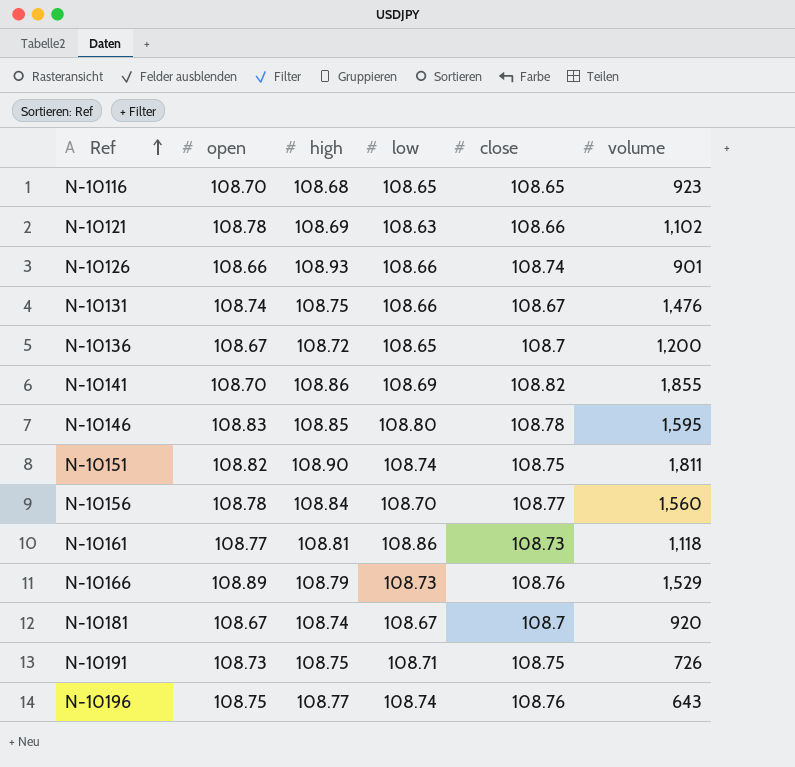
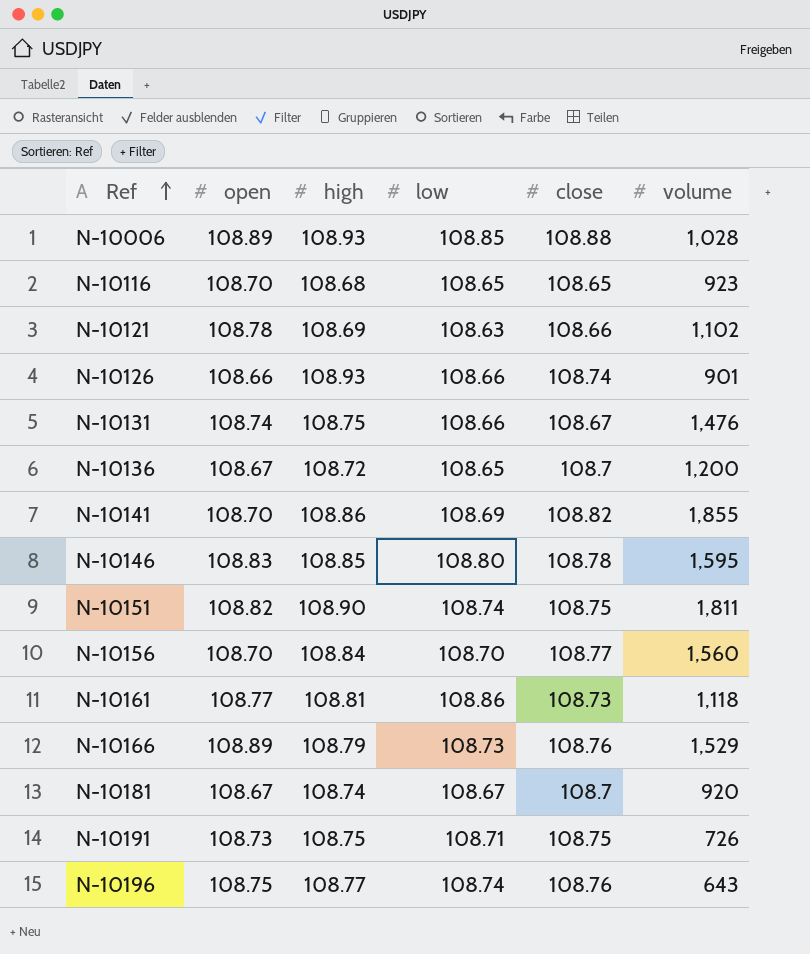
row N-10006: none -> 108.89 | 108.93 | 108.85 | 108.88 | 1,028
N-10156 | open: 108.78 -> 108.70

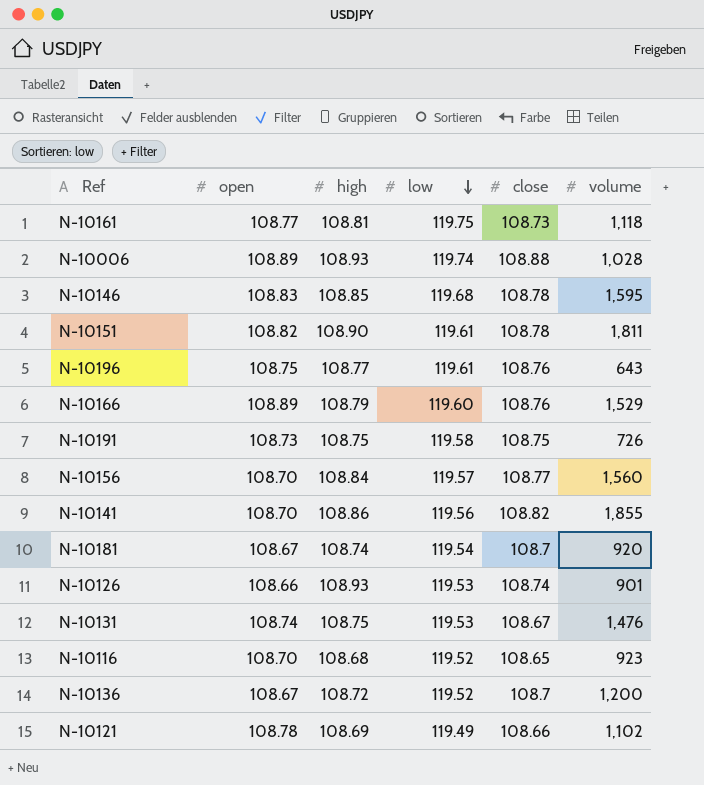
row order: Ref ascending -> low descending
N-10161 | low: 108.86 -> 119.75
N-10006 | low: 108.85 -> 119.74
N-10146 | low: 108.80 -> 119.68
N-10151 | low: 108.74 -> 119.61
N-10151 | close: 108.75 -> 108.78
N-10196 | low: 108.74 -> 119.61
N-10166 | low: 108.73 -> 119.60
N-10191 | low: 108.71 -> 119.58
N-10156 | low: 108.70 -> 119.57
N-10141 | low: 108.69 -> 119.56
N-10181 | low: 108.67 -> 119.54
N-10126 | low: 108.66 -> 119.53
N-10131 | low: 108.66 -> 119.53
N-10116 | low: 108.65 -> 119.52
N-10136 | low: 108.65 -> 119.52
N-10121 | low: 108.63 -> 119.49

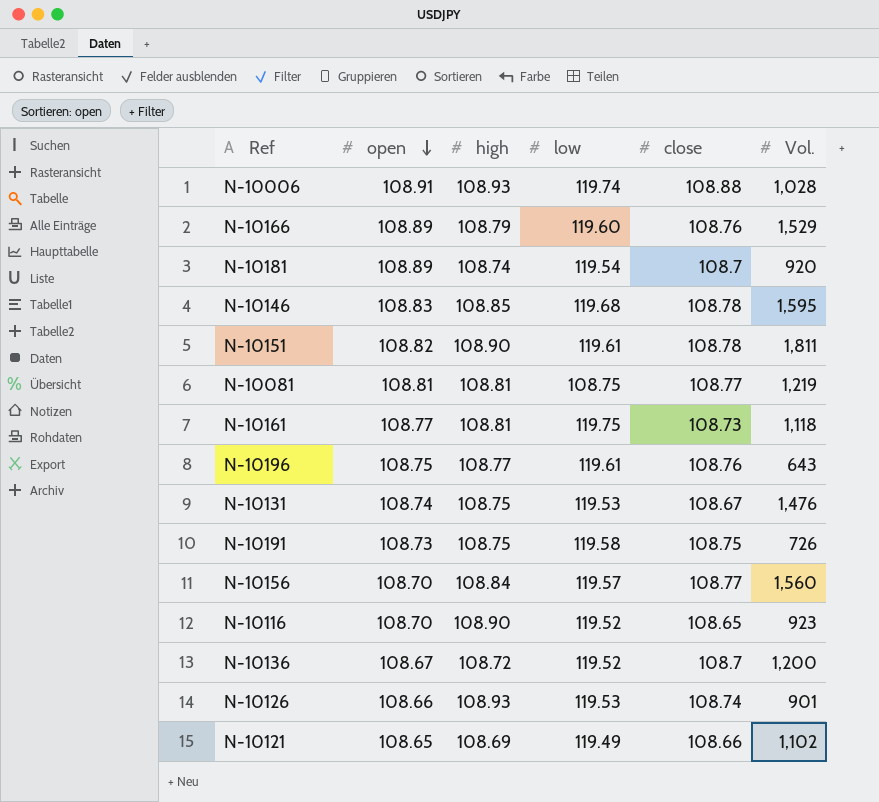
row order: low descending -> open descending
column name: volume -> Vol.
row N-10141: 108.70 | 108.86 | 119.56 | 108.82 | 1,855 -> none
N-10006 | open: 108.89 -> 108.91
N-10181 | open: 108.67 -> 108.89
row N-10081: none -> 108.81 | 108.81 | 108.75 | 108.77 | 1,219
N-10116 | high: 108.68 -> 108.90
N-10121 | open: 108.78 -> 108.65

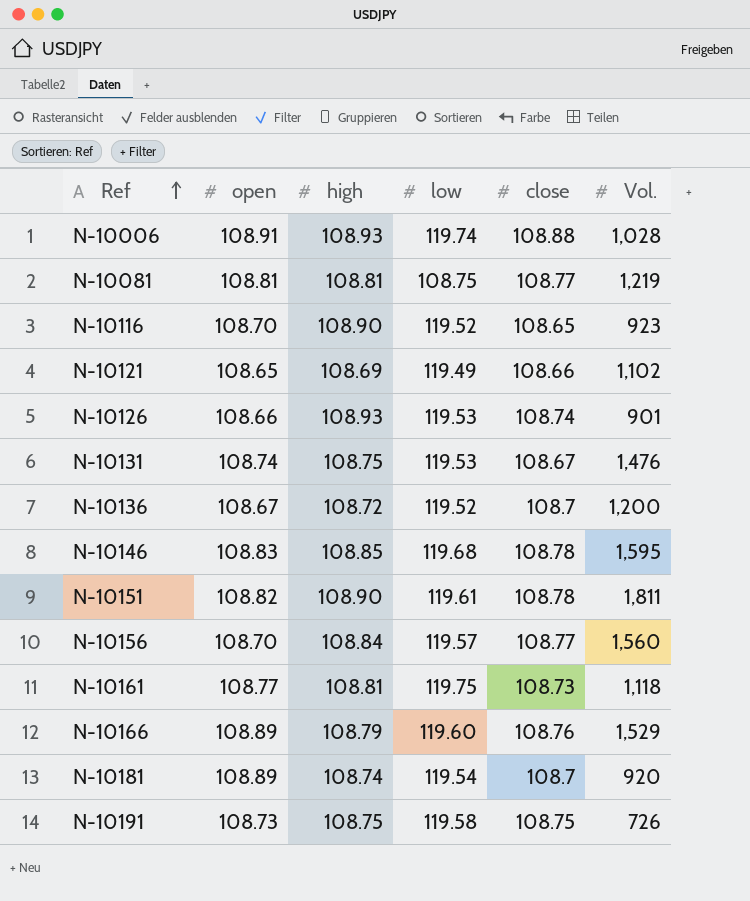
row order: open descending -> Ref ascending
row N-10196: 108.75 | 108.77 | 119.61 | 108.76 | 643 -> none

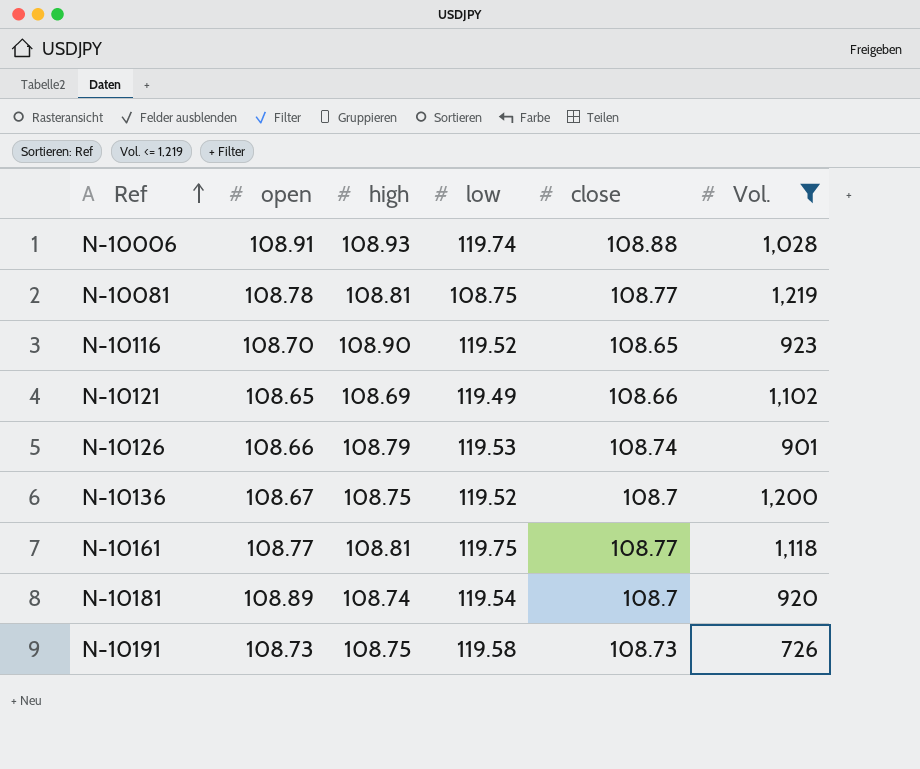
filter: none -> Vol. <= 1,219
N-10081 | open: 108.81 -> 108.78
N-10126 | high: 108.93 -> 108.79
N-10136 | high: 108.72 -> 108.75
N-10161 | close: 108.73 -> 108.77
N-10191 | close: 108.75 -> 108.73

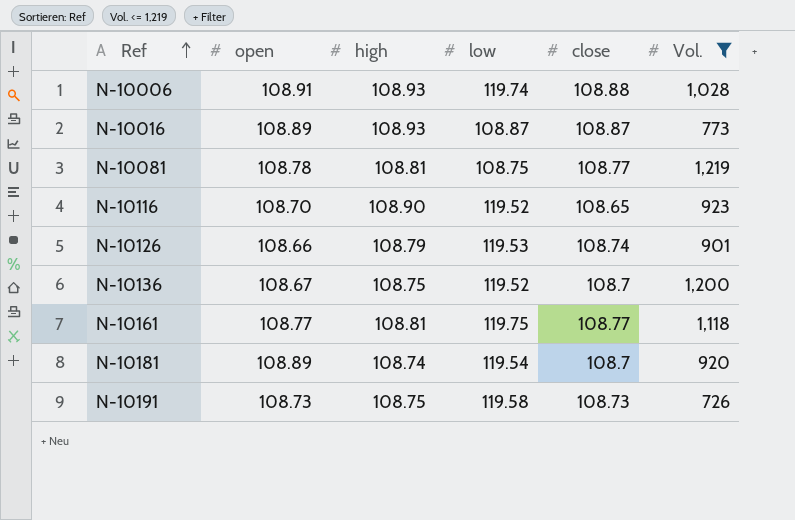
row N-10121: 108.65 | 108.69 | 119.49 | 108.66 | 1,102 -> none
row N-10016: none -> 108.89 | 108.93 | 108.87 | 108.87 | 773

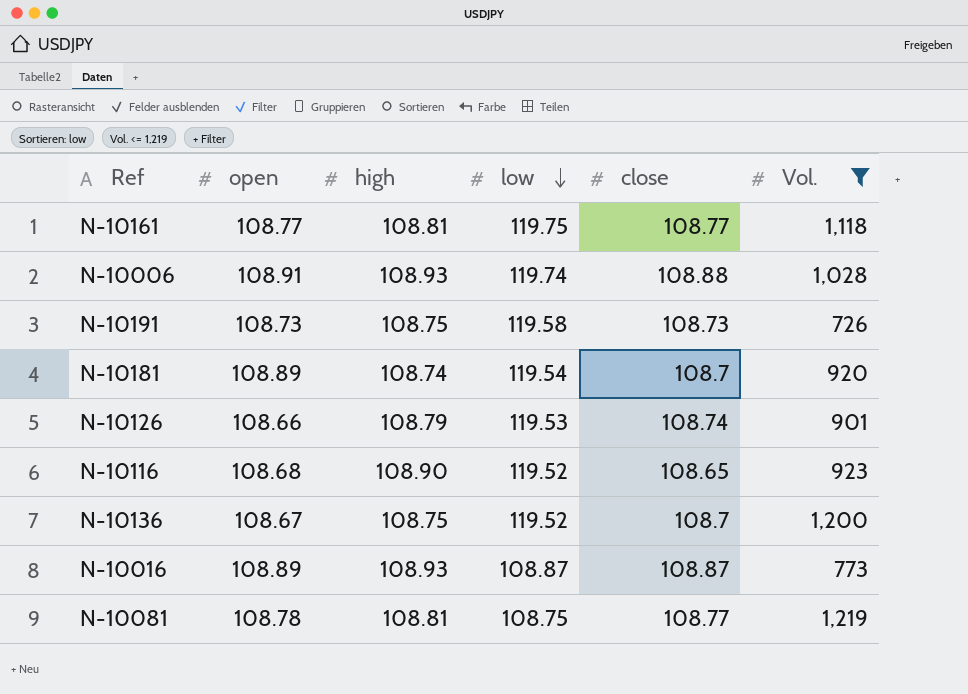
row order: Ref ascending -> low descending
N-10116 | open: 108.70 -> 108.68

